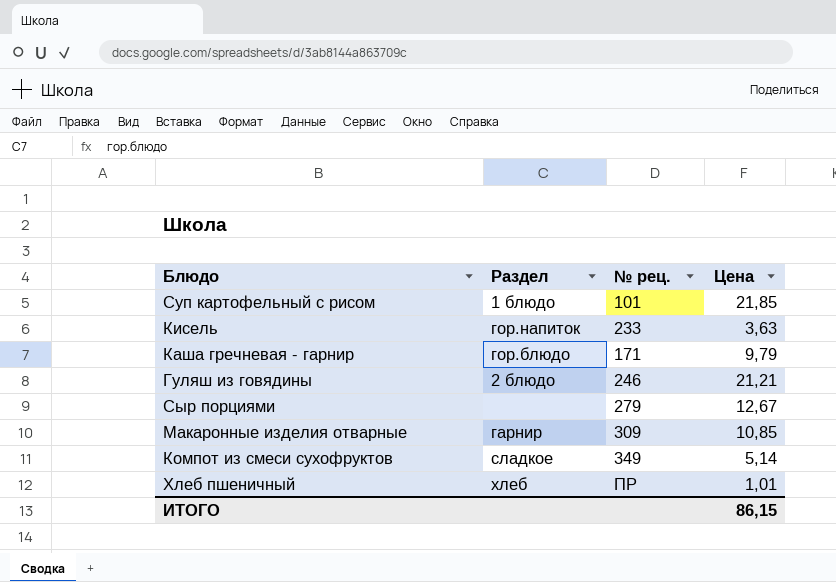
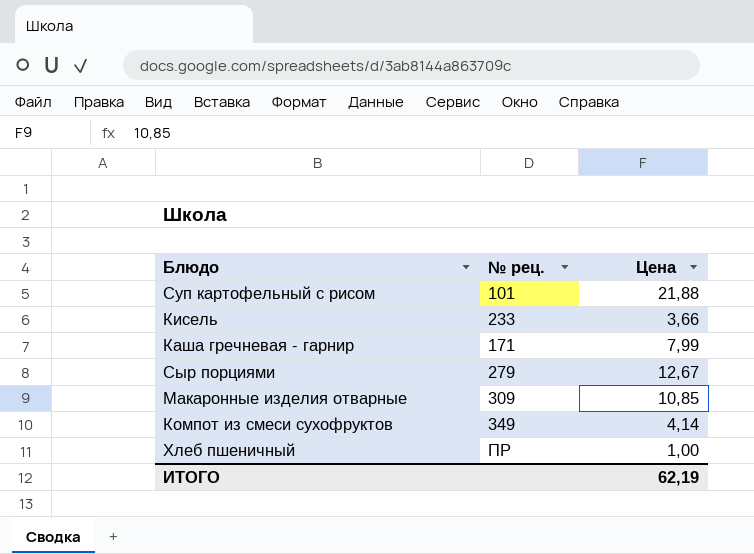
column Раздел | position: 2 -> none
row Гуляш из говядины: 2 блюдо | 246 | 21,21 -> none
Суп картофельный с рисом | Цена: 21,85 -> 21,88
Кисель | Цена: 3,63 -> 3,66
Каша гречневая - гарнир | Цена: 9,79 -> 7,99
Компот из смеси сухофруктов | Цена: 5,14 -> 4,14
Хлеб пшеничный | Цена: 1,01 -> 1,00
ИТОГО | Цена: 86,15 -> 62,19

